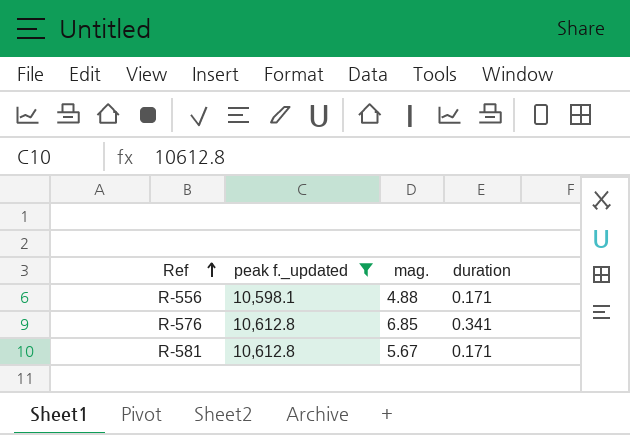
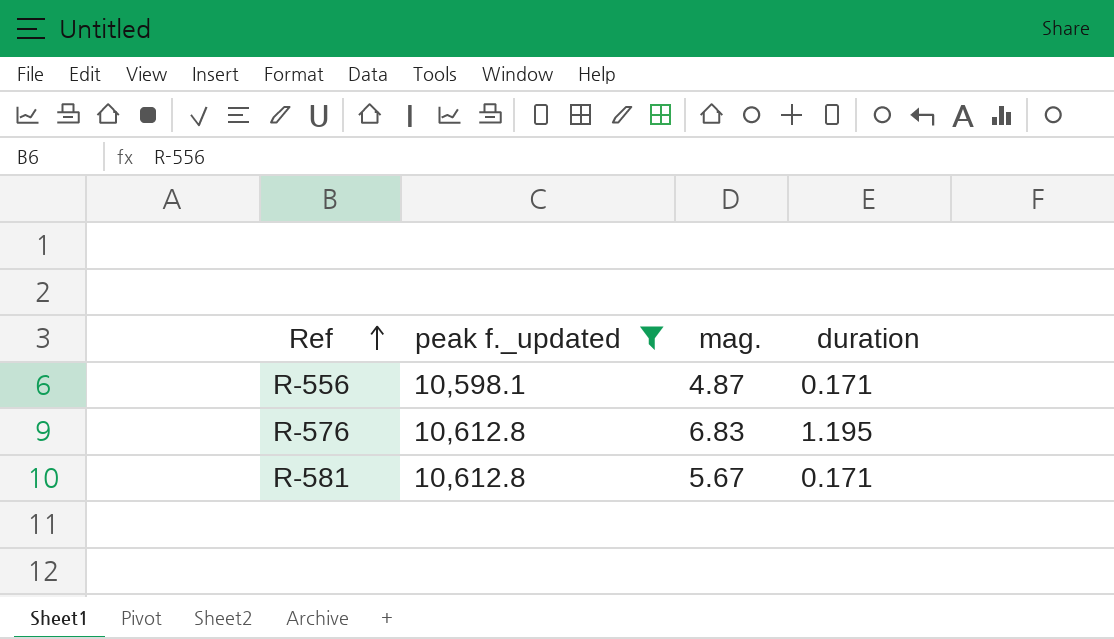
R-556 | mag.: 4.88 -> 4.87
R-576 | mag.: 6.85 -> 6.83
R-576 | duration: 0.341 -> 1.195

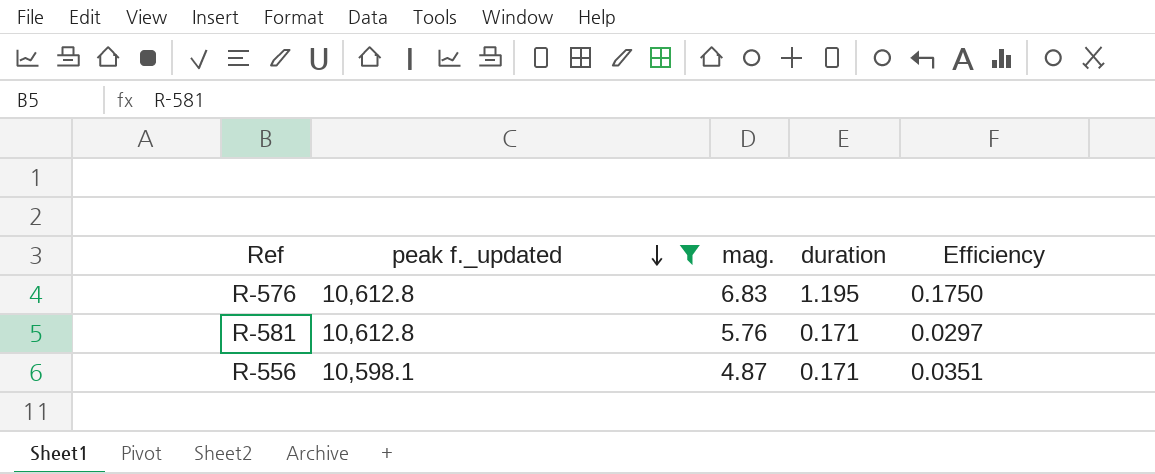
row order: Ref ascending -> peak f._updated descending
column Efficiency | formula: none -> [duration] / [mag.]
R-581 | mag.: 5.67 -> 5.76

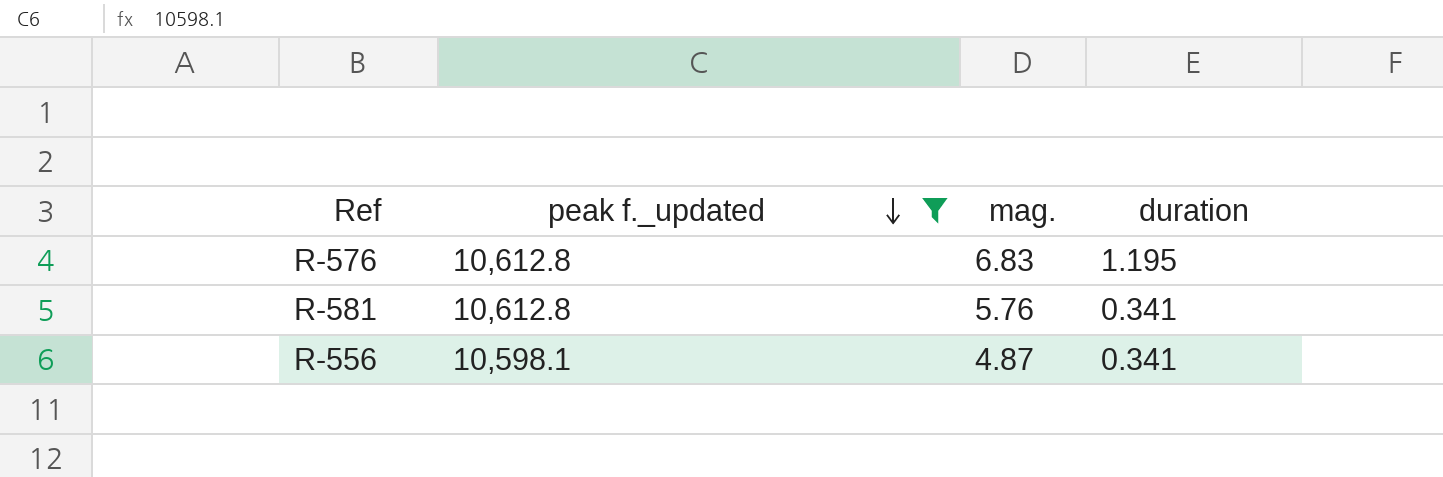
column Efficiency | formula: [duration] / [mag.] -> none
R-581 | duration: 0.171 -> 0.341
R-556 | duration: 0.171 -> 0.341

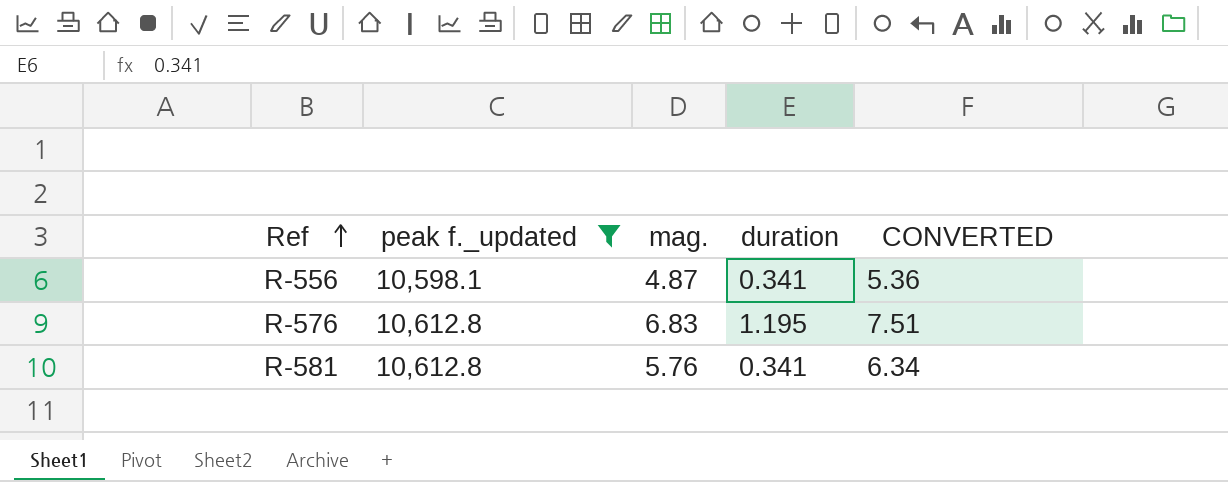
row order: peak f._updated descending -> Ref ascending
column CONVERTED | formula: none -> [mag.] * 1.1

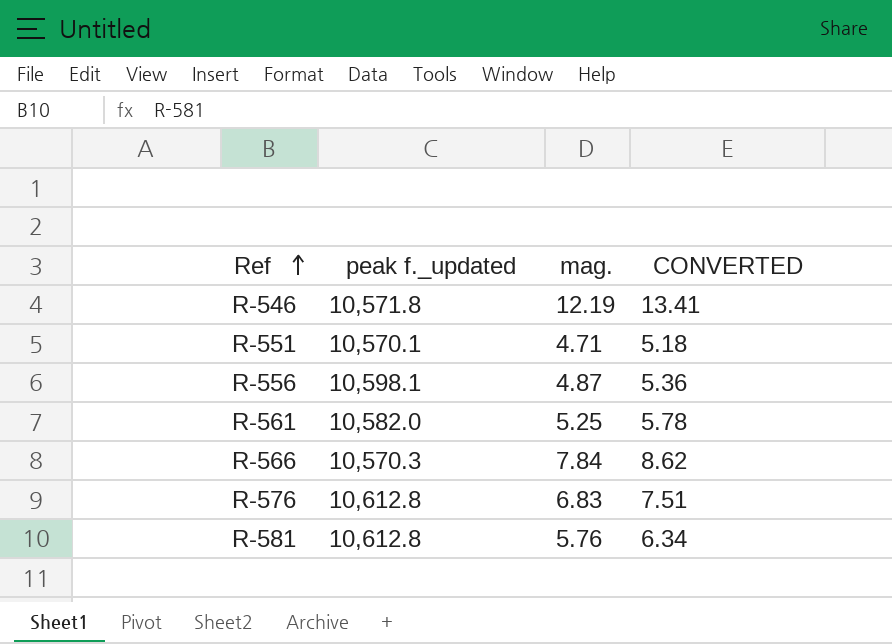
filter: peak f._updated >= 10,598.1 -> none
column duration | position: 4 -> none

